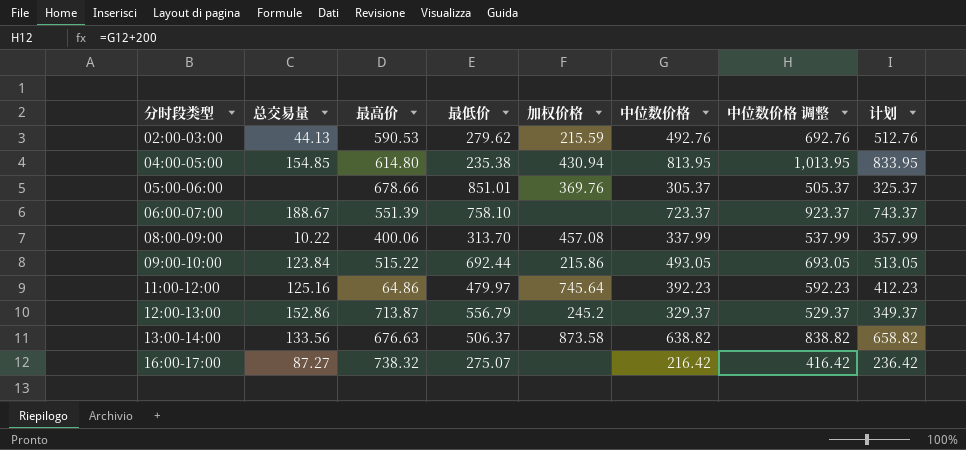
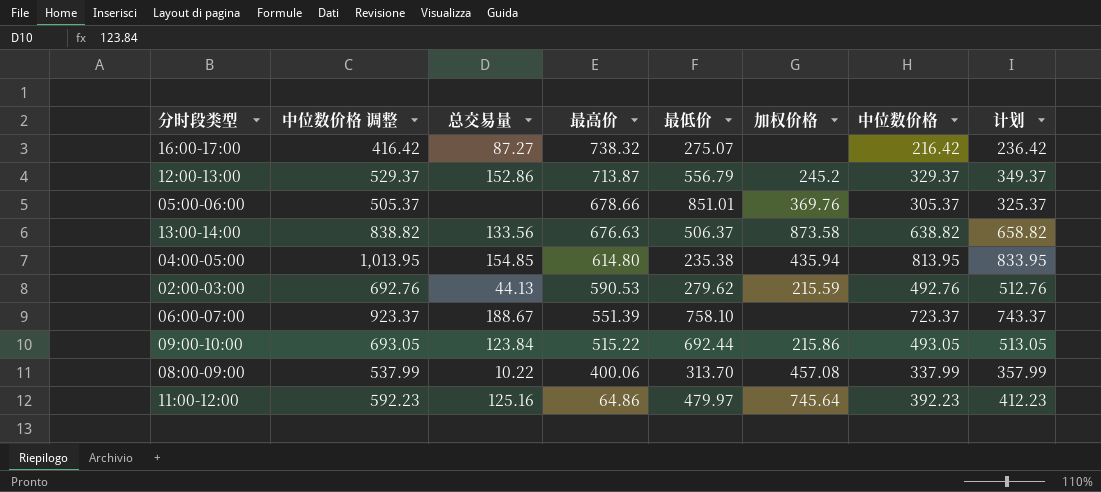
row order: 分时段类型 ascending -> 最高价 descending
column 中位数价格 调整 | position: 7 -> 2
04:00-05:00 | 加权价格: 430.94 -> 435.94

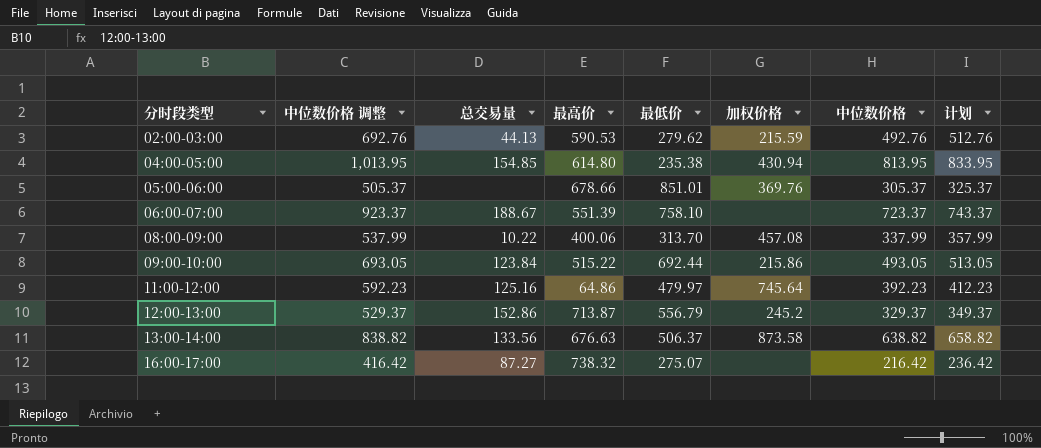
row order: 最高价 descending -> 分时段类型 ascending
04:00-05:00 | 加权价格: 435.94 -> 430.94

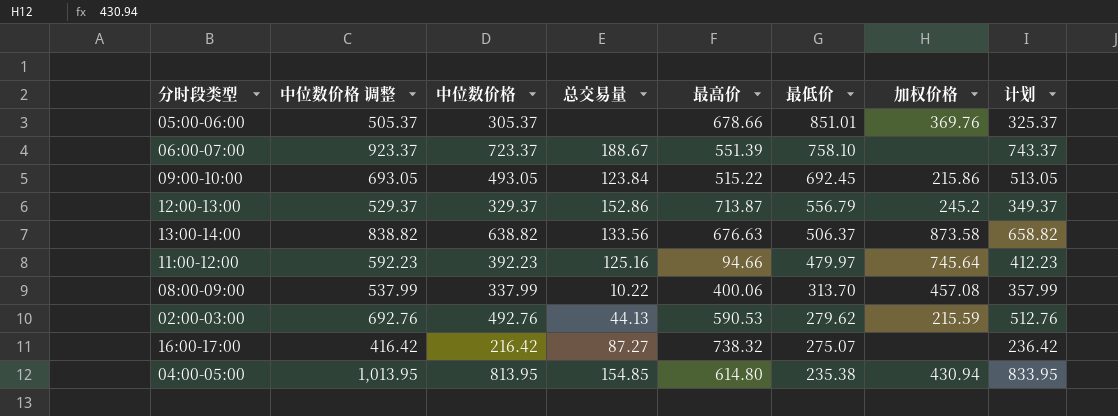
row order: 分时段类型 ascending -> 最低价 descending
column 中位数价格 | position: 7 -> 3
09:00-10:00 | 最低价: 692.44 -> 692.45
11:00-12:00 | 最高价: 64.86 -> 94.66

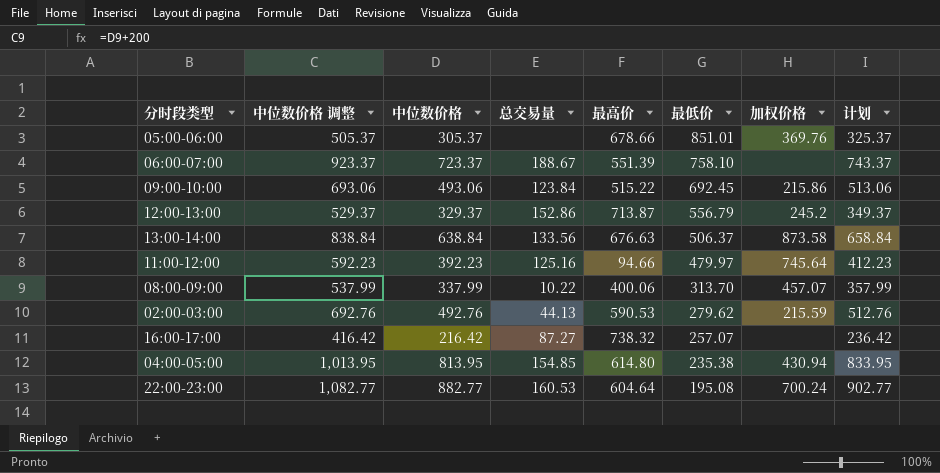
09:00-10:00 | 中位数价格 调整: 693.05 -> 693.06
09:00-10:00 | 中位数价格: 493.05 -> 493.06
09:00-10:00 | 计划: 513.05 -> 513.06
13:00-14:00 | 中位数价格 调整: 838.82 -> 838.84
13:00-14:00 | 中位数价格: 638.82 -> 638.84
13:00-14:00 | 计划: 658.82 -> 658.84
08:00-09:00 | 加权价格: 457.08 -> 457.07
16:00-17:00 | 最低价: 275.07 -> 257.07
row 22:00-23:00: none -> 1,082.77 | 882.77 | 160.53 | 604.64 | 195.08 | 700.24 | 902.77

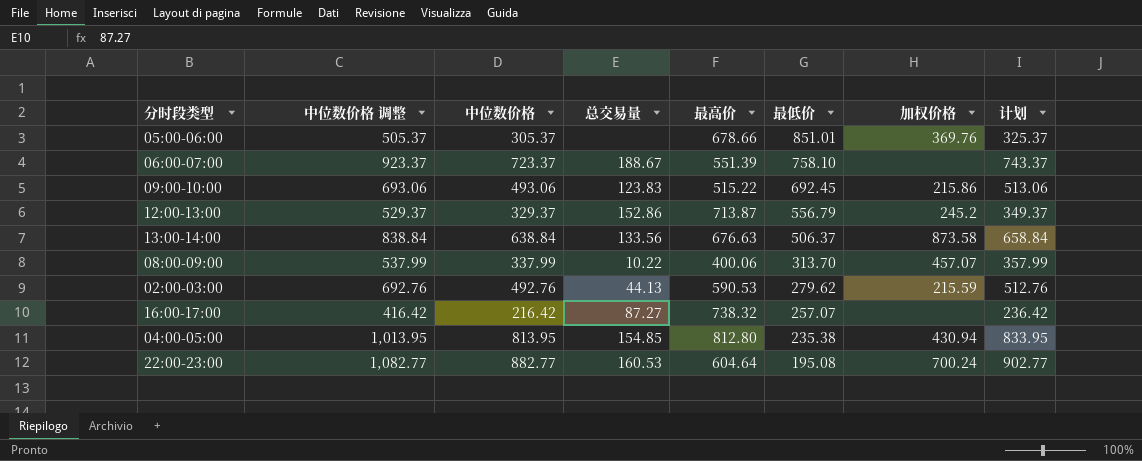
row 11:00-12:00: 592.23 | 392.23 | 125.16 | 94.66 | 479.97 | 745.64 | 412.23 -> none
09:00-10:00 | 总交易量: 123.84 -> 123.83
04:00-05:00 | 最高价: 614.80 -> 812.80

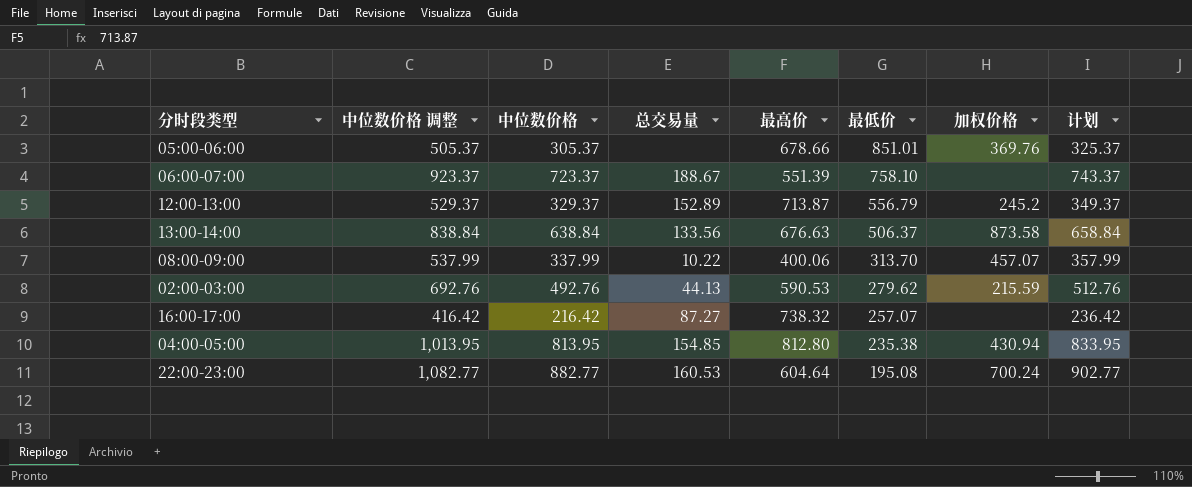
row 09:00-10:00: 693.06 | 493.06 | 123.83 | 515.22 | 692.45 | 215.86 | 513.06 -> none
12:00-13:00 | 总交易量: 152.86 -> 152.89

